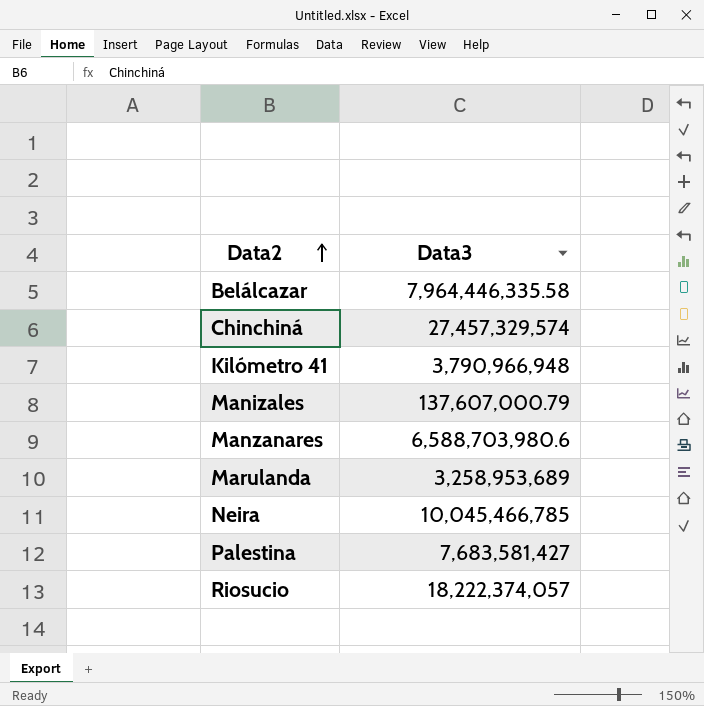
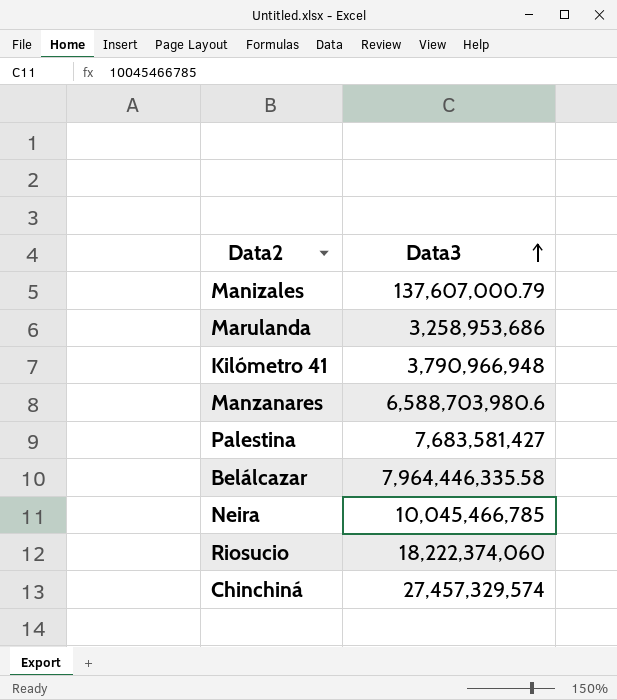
row order: Data2 ascending -> Data3 ascending
Marulanda | Data3: 3,258,953,689 -> 3,258,953,686
Riosucio | Data3: 18,222,374,057 -> 18,222,374,060

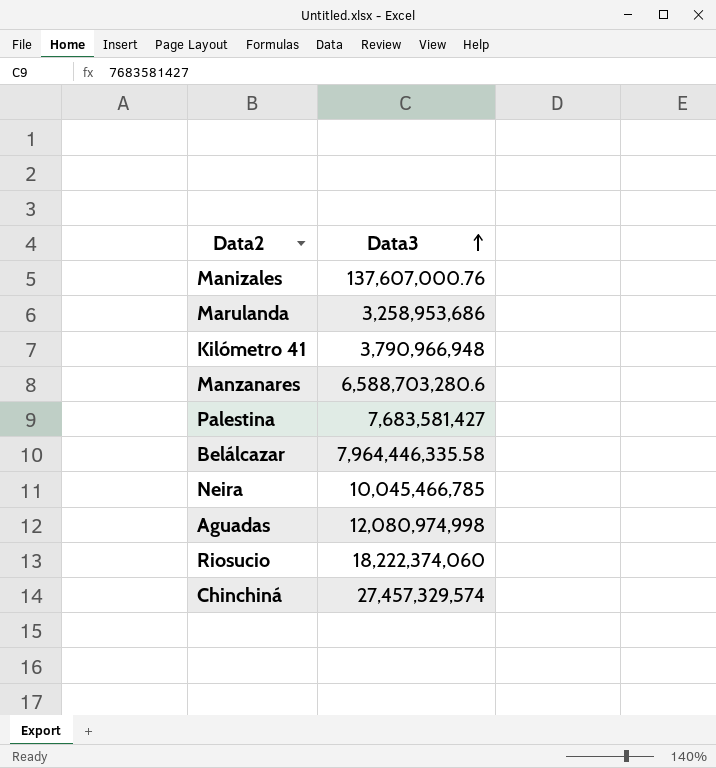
Manizales | Data3: 137,607,000.79 -> 137,607,000.76
Manzanares | Data3: 6,588,703,980.6 -> 6,588,703,280.6
row Aguadas: none -> 12,080,974,998

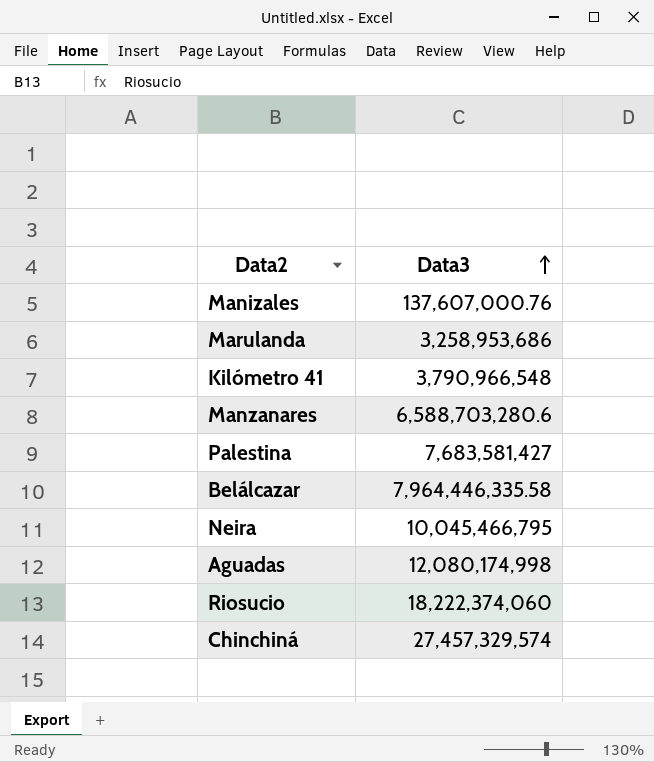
Kilómetro 41 | Data3: 3,790,966,948 -> 3,790,966,548
Neira | Data3: 10,045,466,785 -> 10,045,466,795
Aguadas | Data3: 12,080,974,998 -> 12,080,174,998

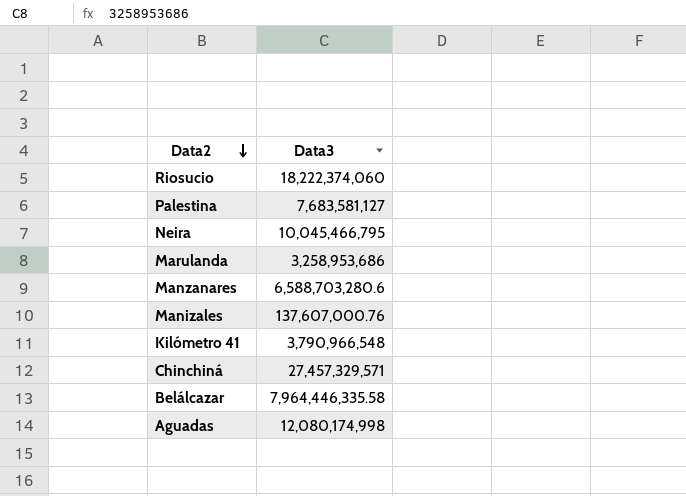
row order: Data3 ascending -> Data2 descending
Palestina | Data3: 7,683,581,427 -> 7,683,581,127
Chinchiná | Data3: 27,457,329,574 -> 27,457,329,571

